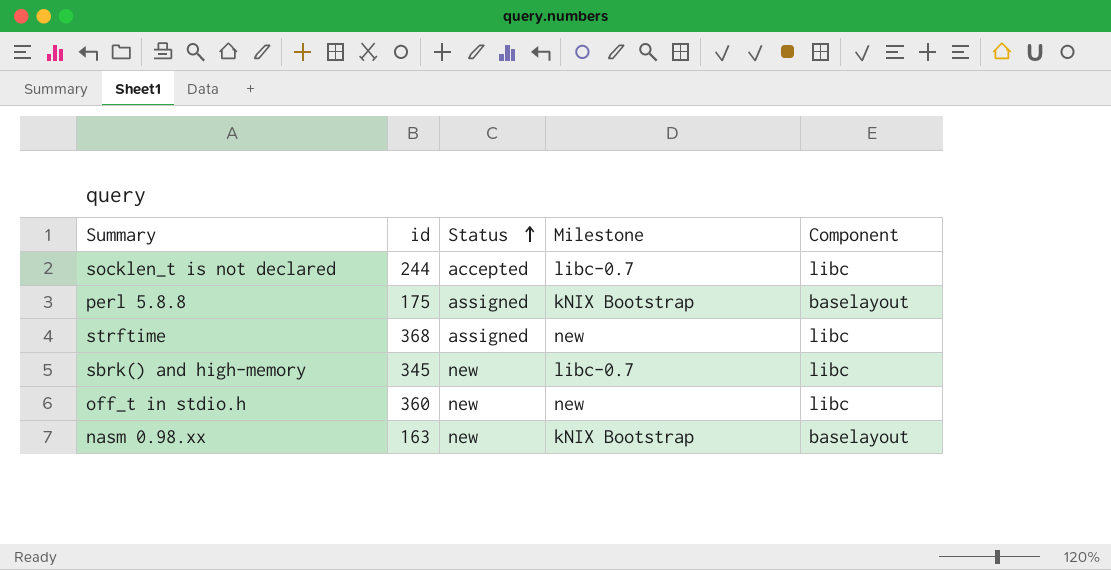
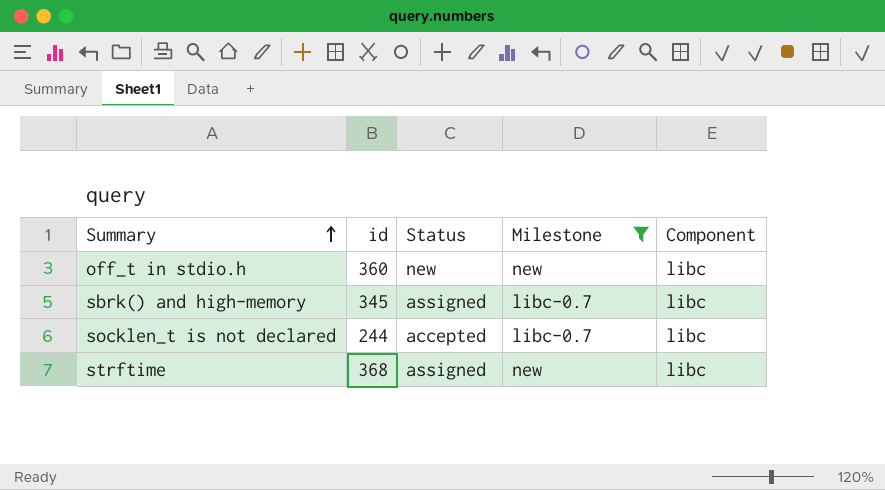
filter: none -> Milestone != kNIX Bootstrap
row order: Status ascending -> Summary ascending
sbrk() and high-memory | Status: new -> assigned

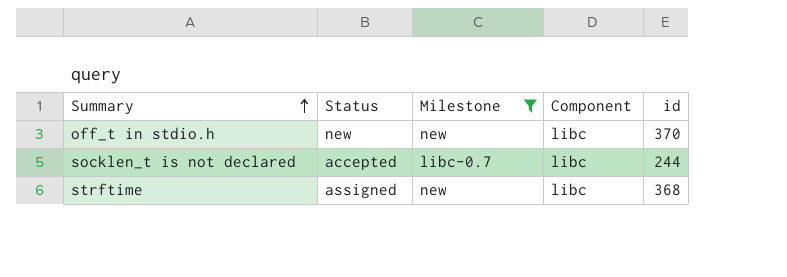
column id | position: 2 -> 5
row sbrk() and high-memory: 345 | assigned | libc-0.7 | libc -> none
off_t in stdio.h | id: 360 -> 370

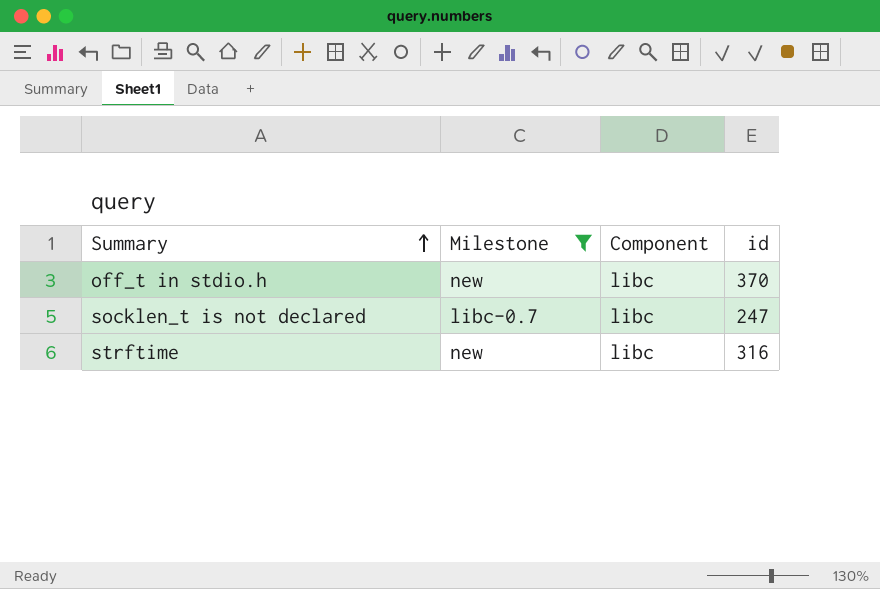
column Status | position: 2 -> none
socklen_t is not declared | id: 244 -> 247
strftime | id: 368 -> 316

